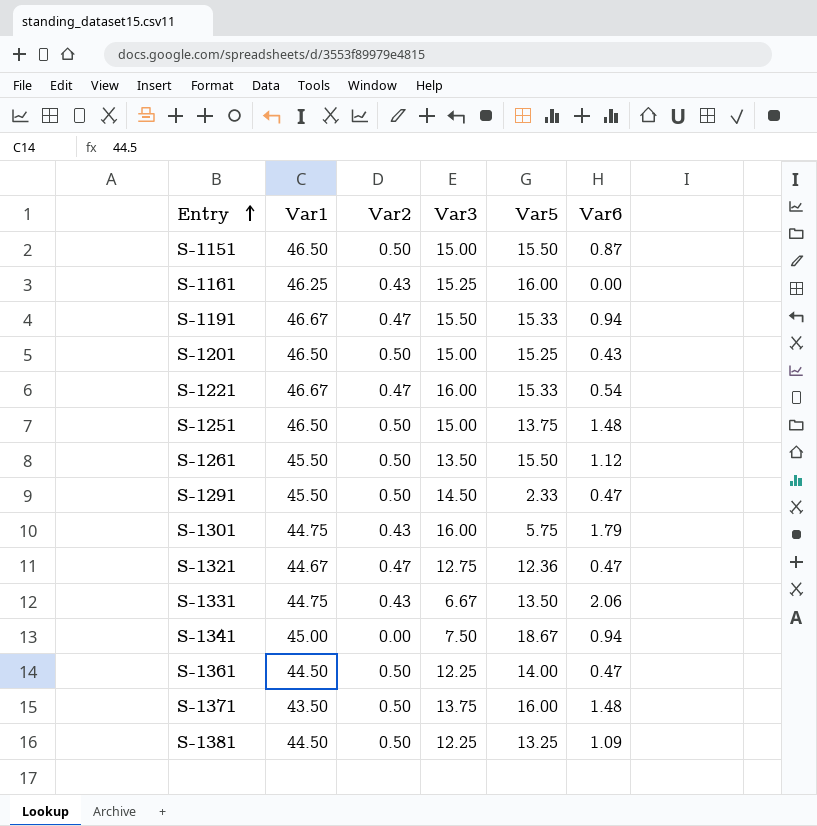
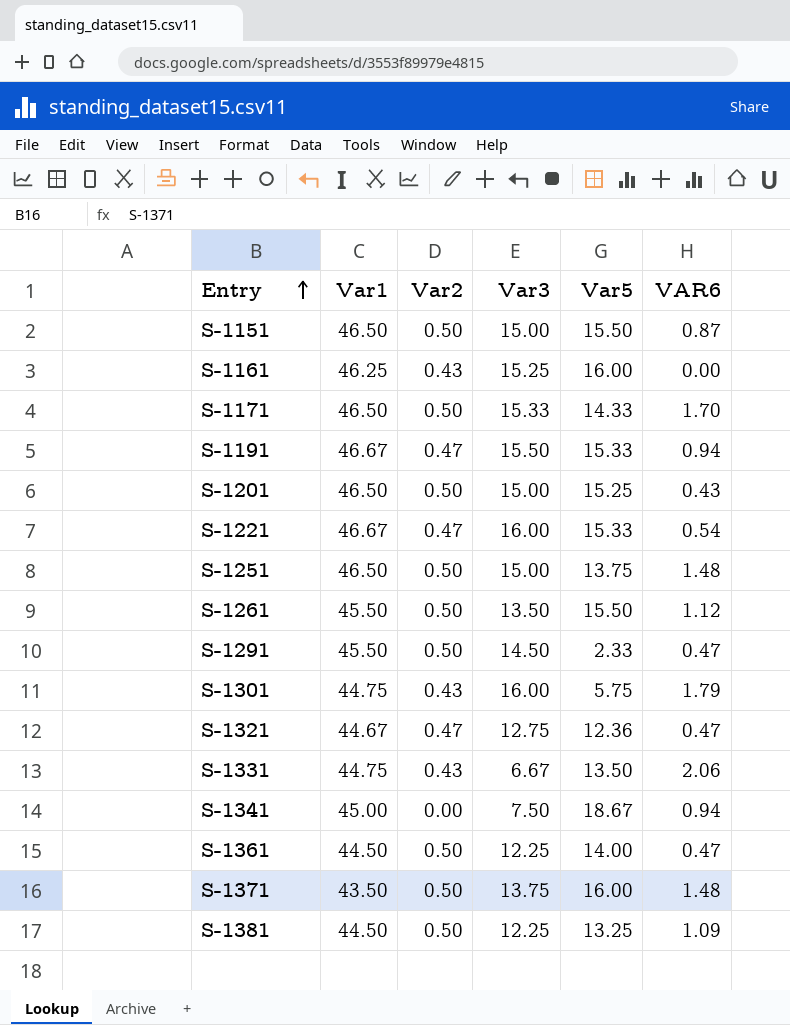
column name: Var6 -> VAR6
row S-1171: none -> 46.50 | 0.50 | 15.33 | 14.33 | 1.70

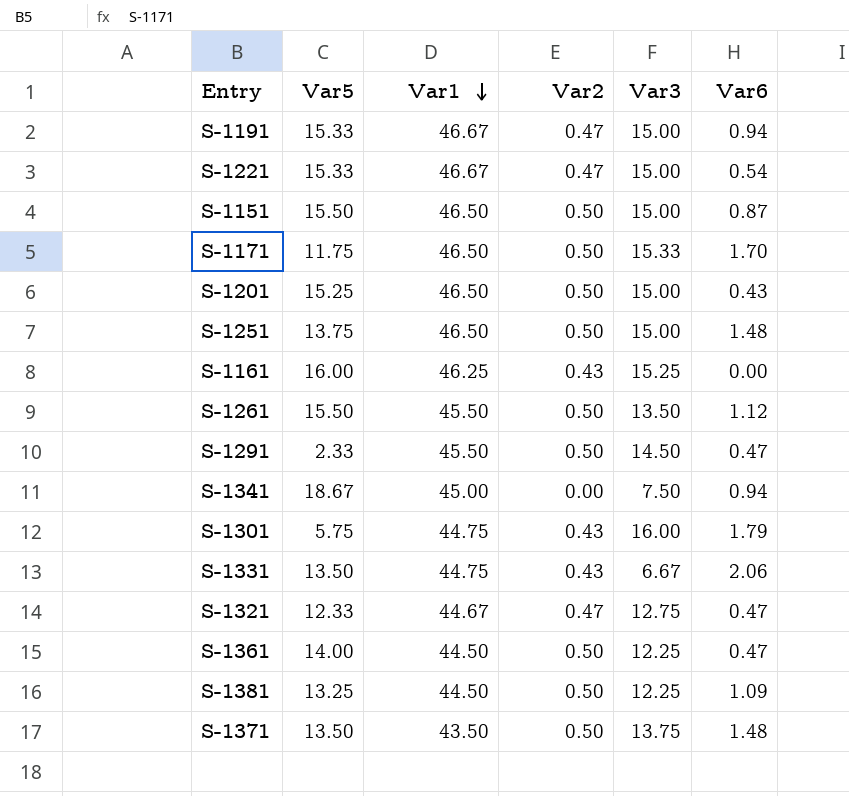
row order: Entry ascending -> Var1 descending
column Var5 | position: 5 -> 2
column name: VAR6 -> Var6
S-1191 | Var3: 15.50 -> 15.00
S-1221 | Var3: 16.00 -> 15.00
S-1171 | Var5: 14.33 -> 11.75
S-1321 | Var5: 12.36 -> 12.33
S-1371 | Var5: 16.00 -> 13.50

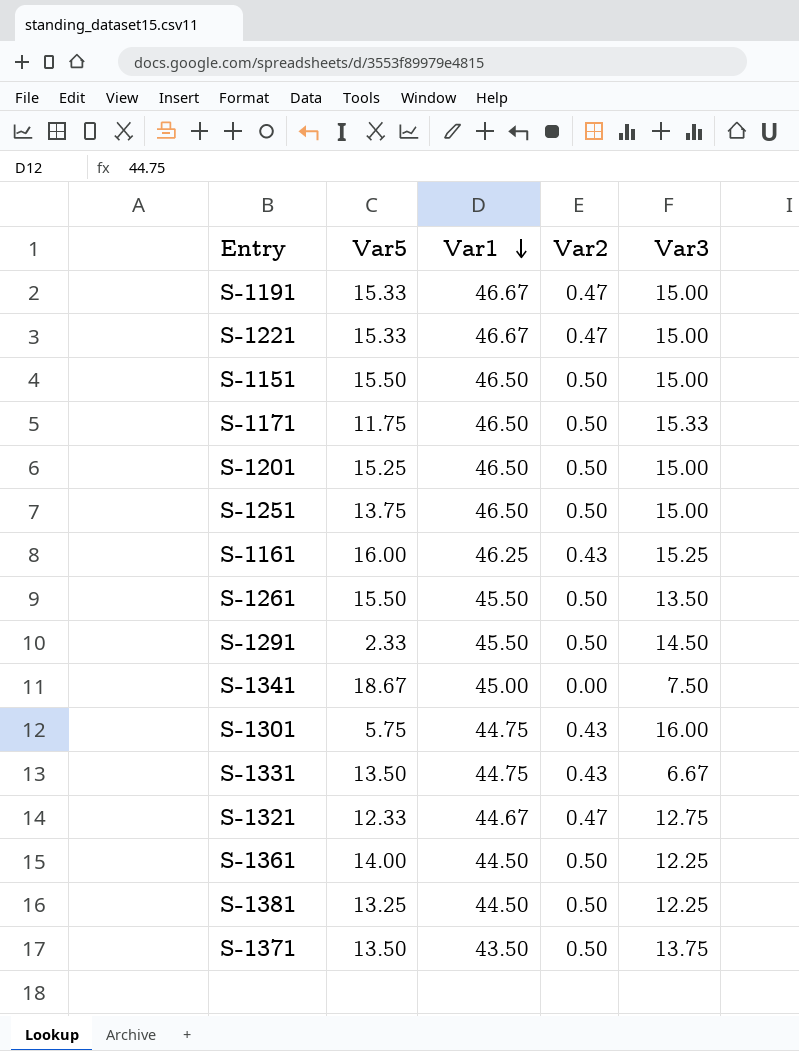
column Var6 | position: 6 -> none

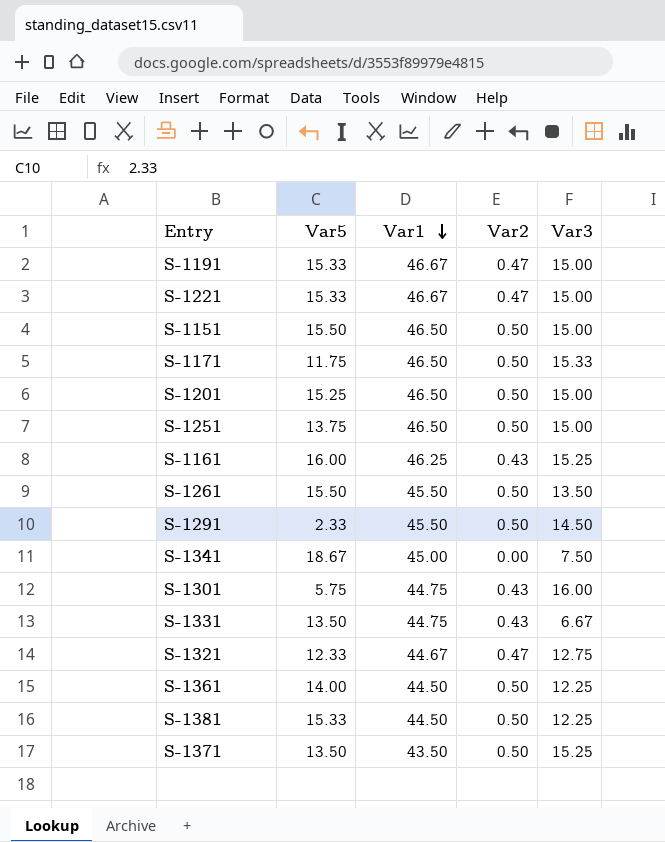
S-1381 | Var5: 13.25 -> 15.33
S-1371 | Var3: 13.75 -> 15.25

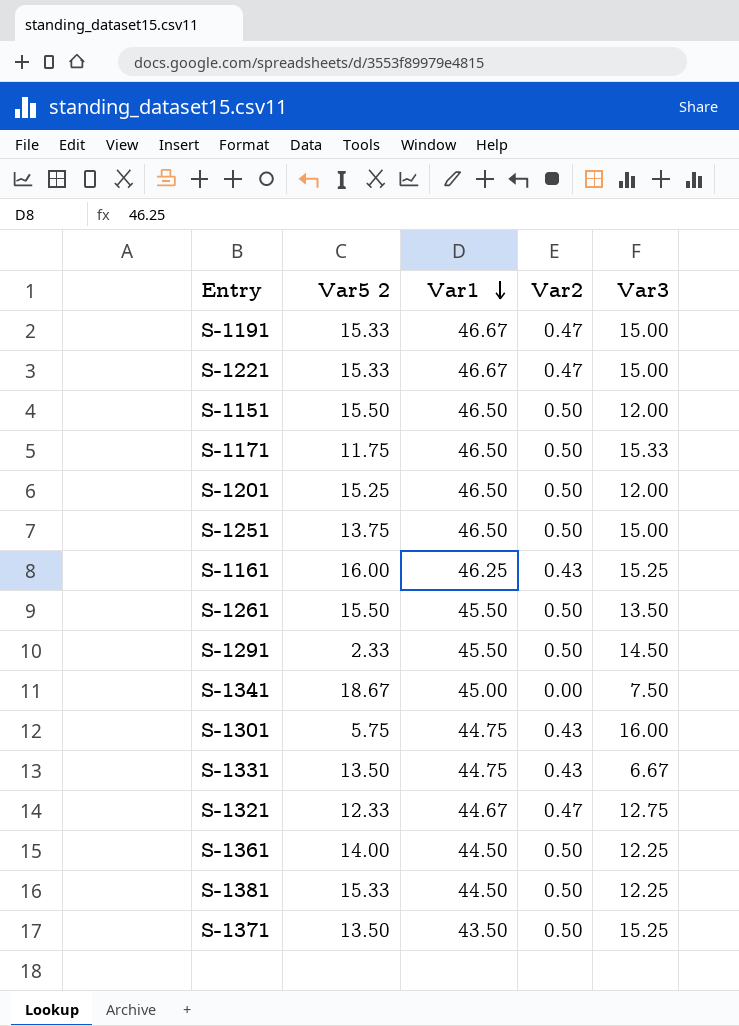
column name: Var5 -> Var5 2
S-1151 | Var3: 15.00 -> 12.00
S-1201 | Var3: 15.00 -> 12.00

